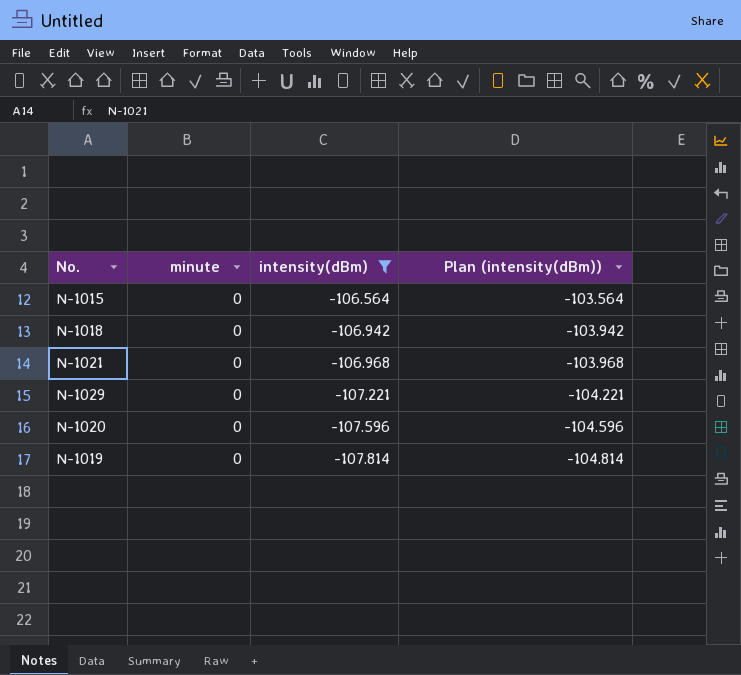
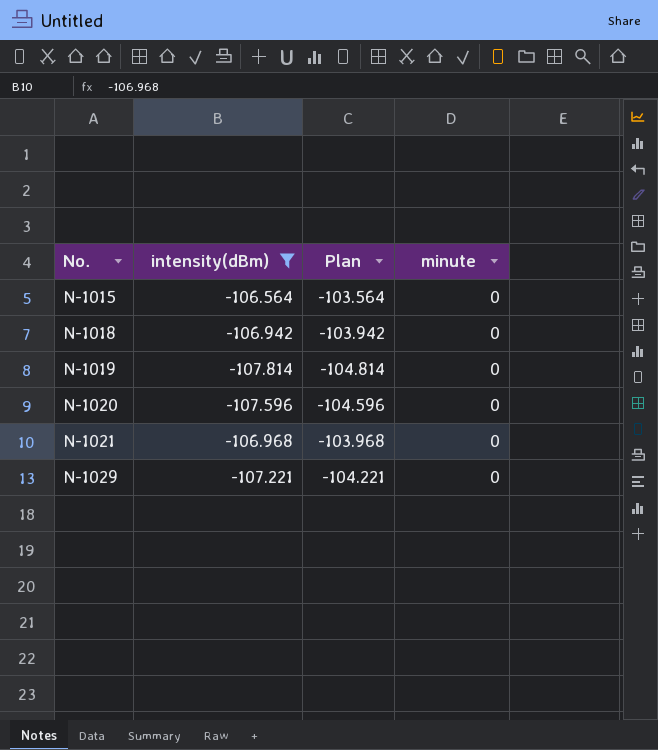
row order: intensity(dBm) descending -> No. ascending
column name: Plan (intensity(dBm)) -> Plan
column minute | position: 2 -> 4

